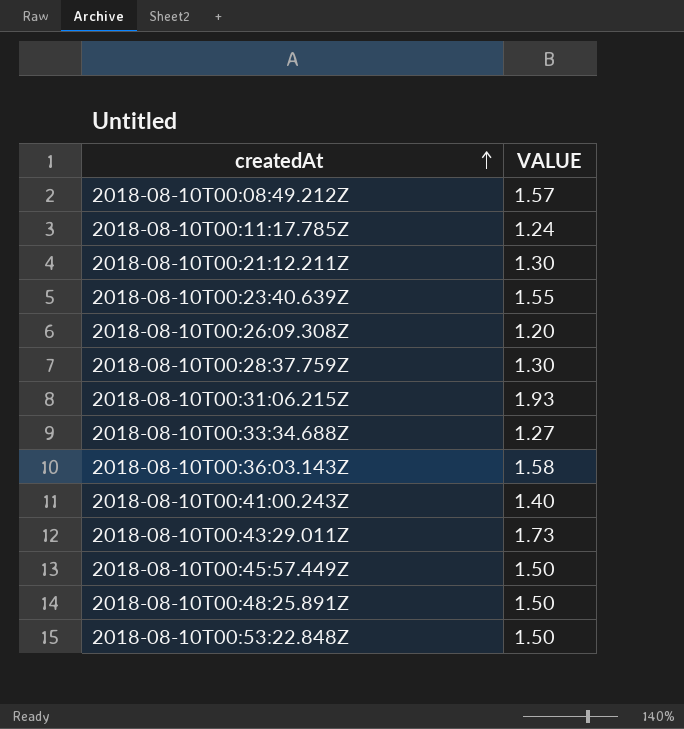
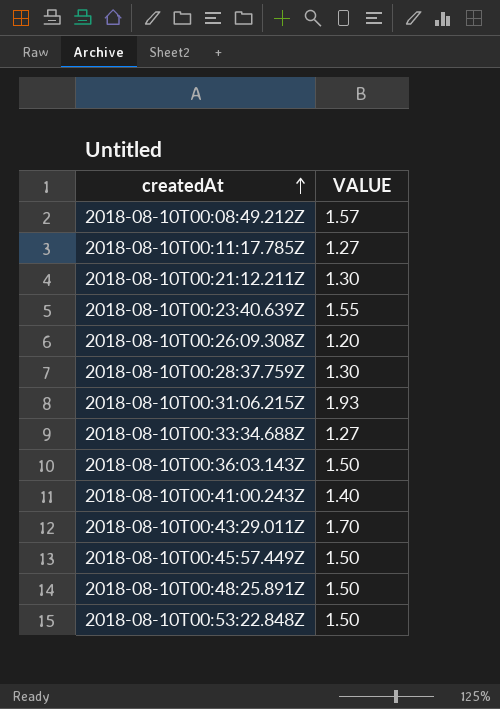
2018-08-10T00:11:17.785Z | VALUE: 1.24 -> 1.27
2018-08-10T00:36:03.143Z | VALUE: 1.58 -> 1.50
2018-08-10T00:43:29.011Z | VALUE: 1.73 -> 1.70

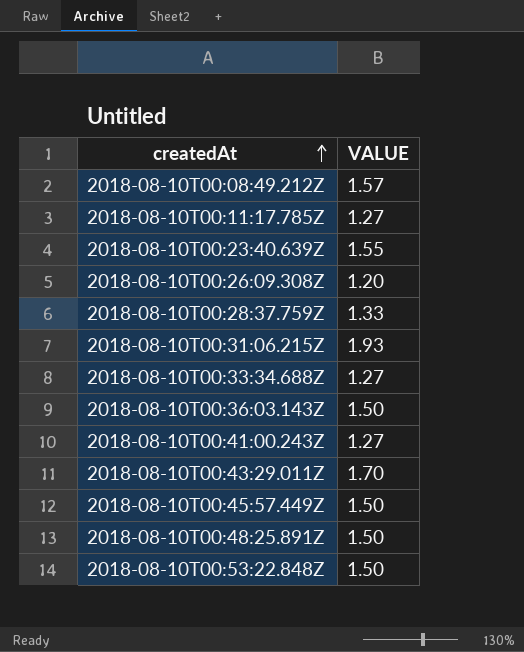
row 2018-08-10T00:21:12.211Z: 1.30 -> none
2018-08-10T00:28:37.759Z | VALUE: 1.30 -> 1.33
2018-08-10T00:41:00.243Z | VALUE: 1.40 -> 1.27

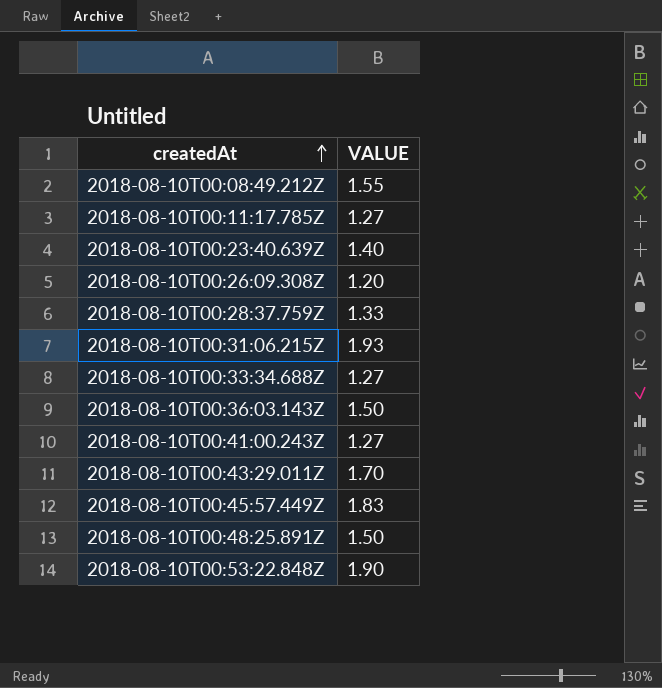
2018-08-10T00:08:49.212Z | VALUE: 1.57 -> 1.55
2018-08-10T00:23:40.639Z | VALUE: 1.55 -> 1.40
2018-08-10T00:45:57.449Z | VALUE: 1.50 -> 1.83
2018-08-10T00:53:22.848Z | VALUE: 1.50 -> 1.90

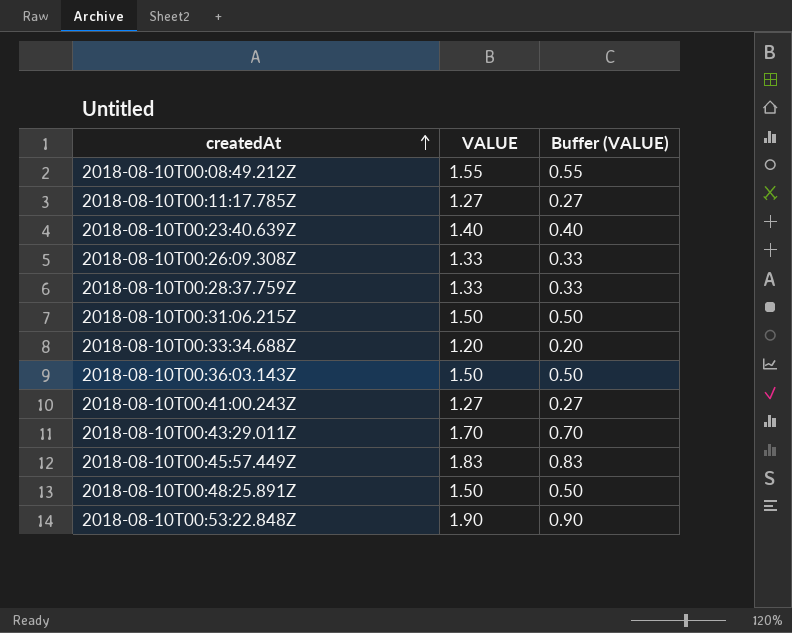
column Buffer (VALUE) | formula: none -> [VALUE] - 1
2018-08-10T00:26:09.308Z | VALUE: 1.20 -> 1.33
2018-08-10T00:31:06.215Z | VALUE: 1.93 -> 1.50
2018-08-10T00:33:34.688Z | VALUE: 1.27 -> 1.20

